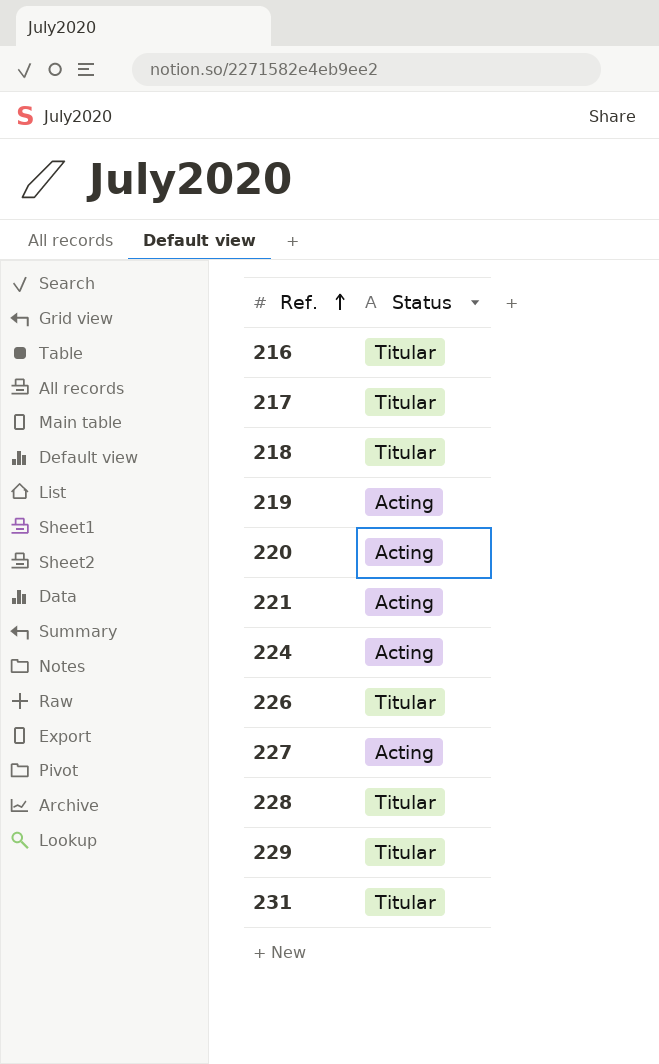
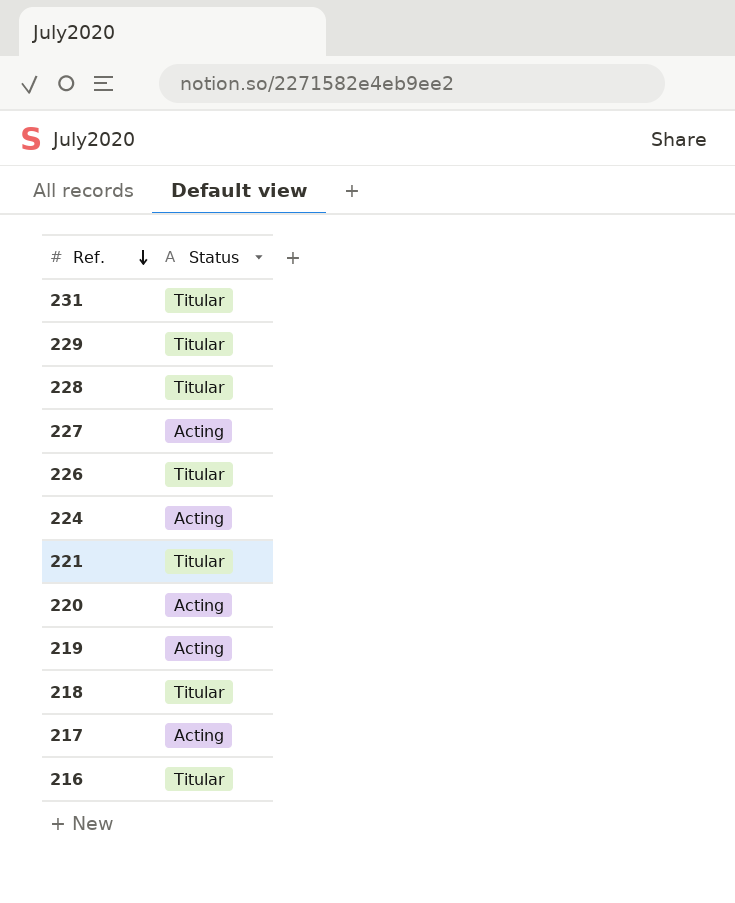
row order: Ref. ascending -> Ref. descending
221 | Status: Acting -> Titular
217 | Status: Titular -> Acting

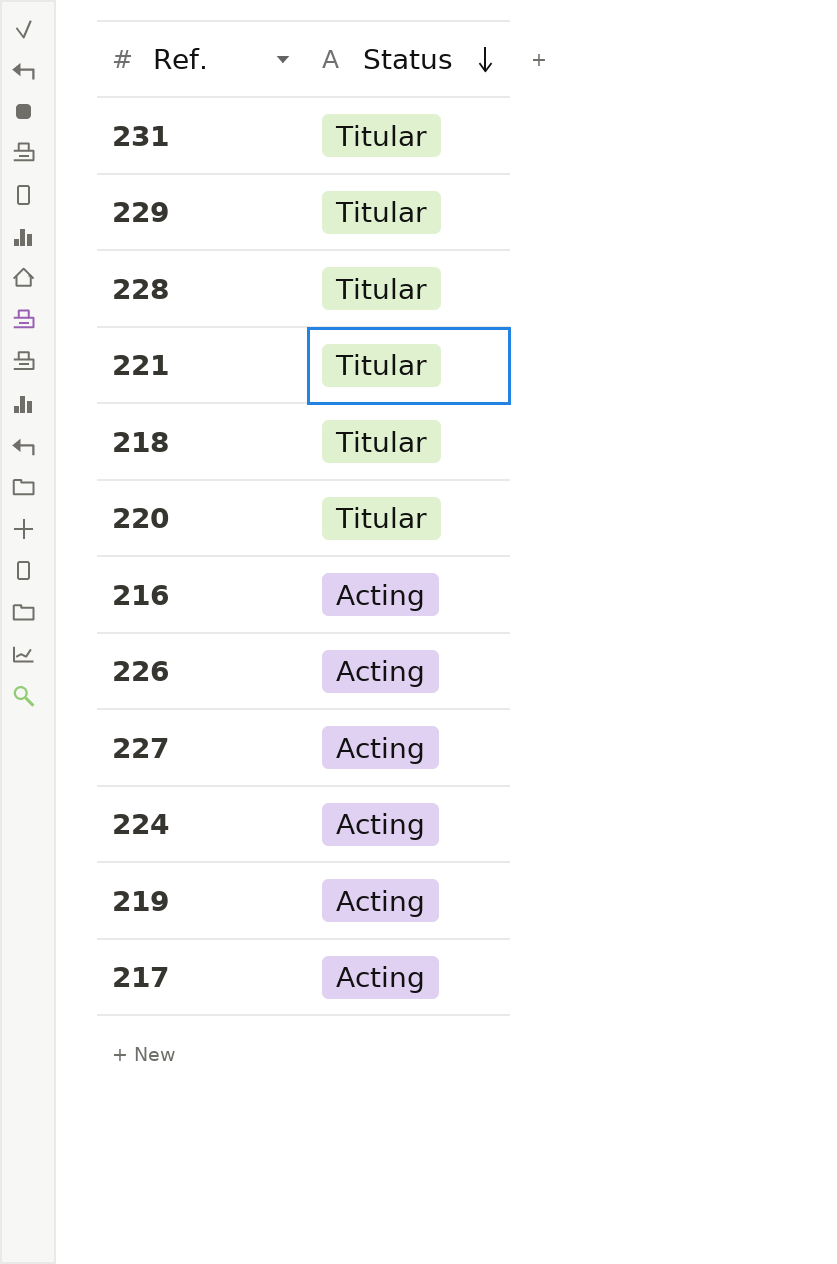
row order: Ref. descending -> Status descending
220 | Status: Acting -> Titular
216 | Status: Titular -> Acting
226 | Status: Titular -> Acting

